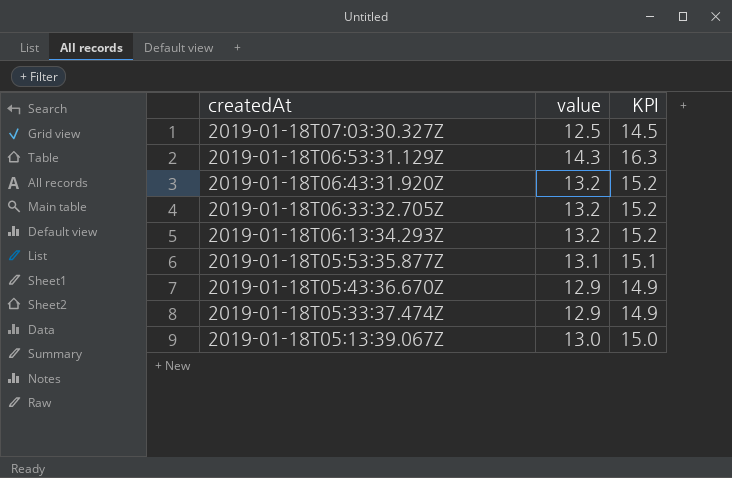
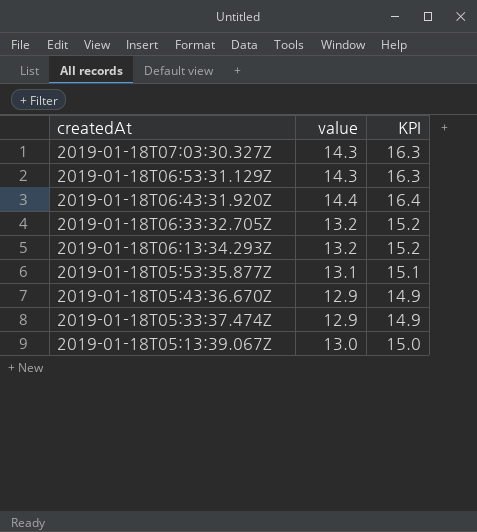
2019-01-18T07:03:30.327Z | value: 12.5 -> 14.3
2019-01-18T07:03:30.327Z | KPI: 14.5 -> 16.3
2019-01-18T06:43:31.920Z | value: 13.2 -> 14.4
2019-01-18T06:43:31.920Z | KPI: 15.2 -> 16.4

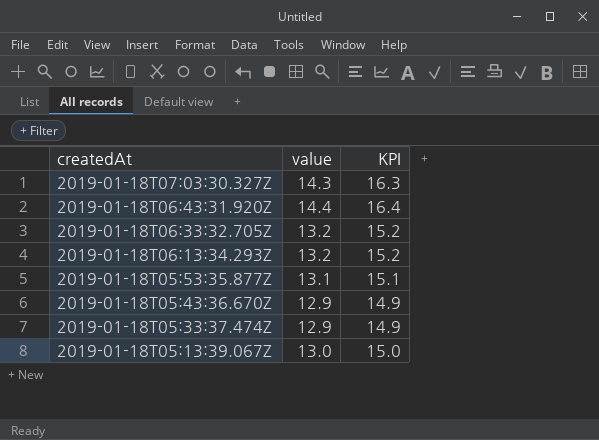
row 2019-01-18T06:53:31.129Z: 14.3 | 16.3 -> none

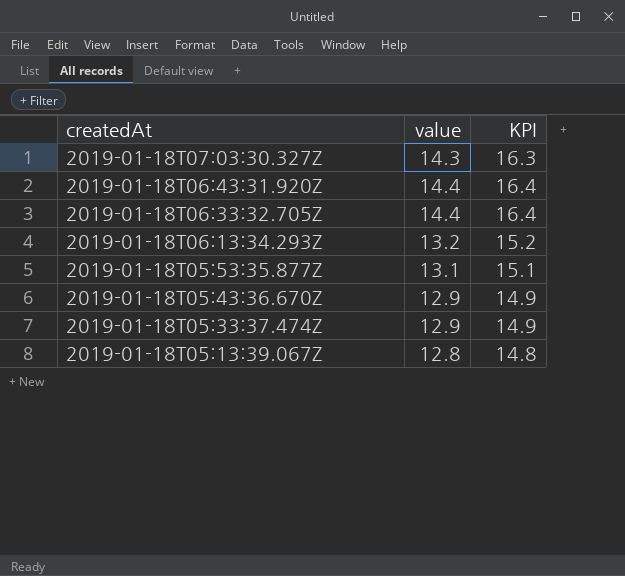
2019-01-18T06:33:32.705Z | value: 13.2 -> 14.4
2019-01-18T06:33:32.705Z | KPI: 15.2 -> 16.4
2019-01-18T05:13:39.067Z | value: 13.0 -> 12.8
2019-01-18T05:13:39.067Z | KPI: 15.0 -> 14.8

